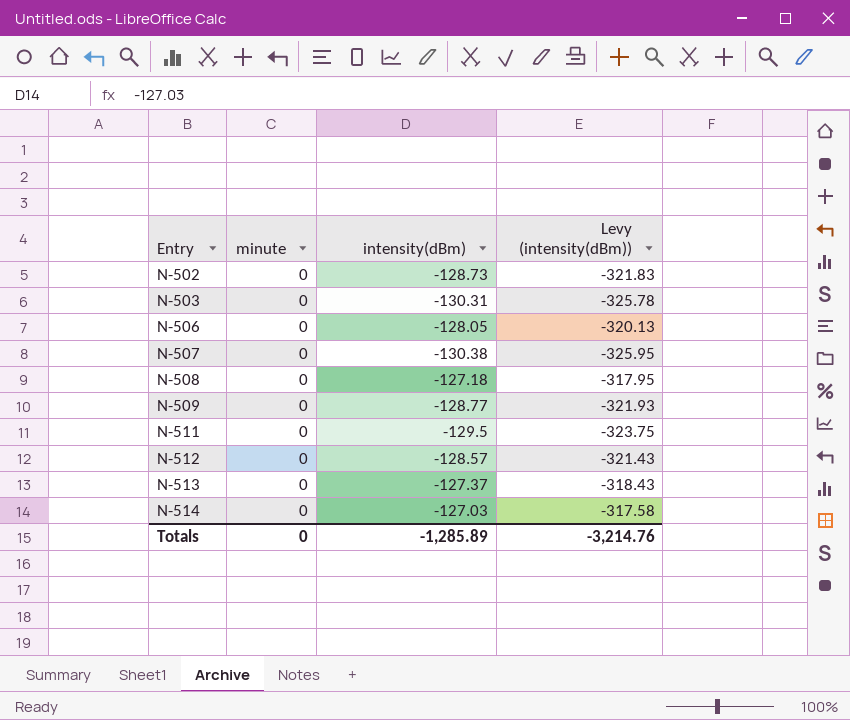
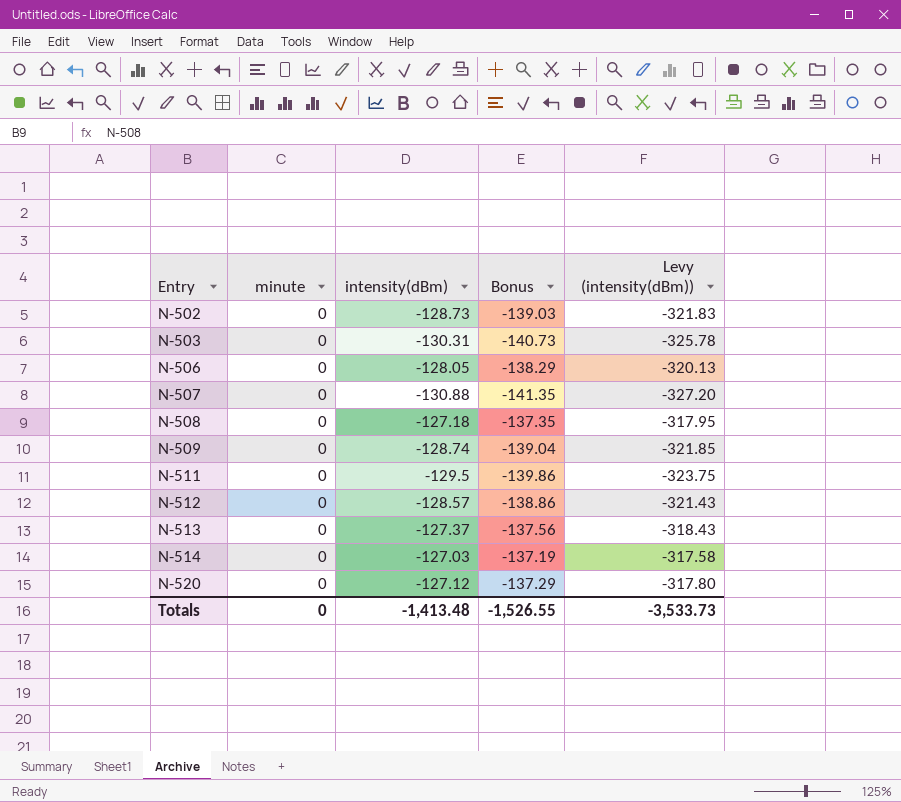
column Bonus | formula: none -> [intensity(dBm)] * 1.08
N-507 | intensity(dBm): -130.38 -> -130.88
N-507 | Levy (intensity(dBm)): -325.95 -> -327.20
N-509 | intensity(dBm): -128.77 -> -128.74
N-509 | Levy (intensity(dBm)): -321.93 -> -321.85
row N-520: none -> 0 | -127.12 | -137.29 | -317.80
Totals | intensity(dBm): -1,285.89 -> -1,413.48
Totals | Levy (intensity(dBm)): -3,214.76 -> -3,533.73

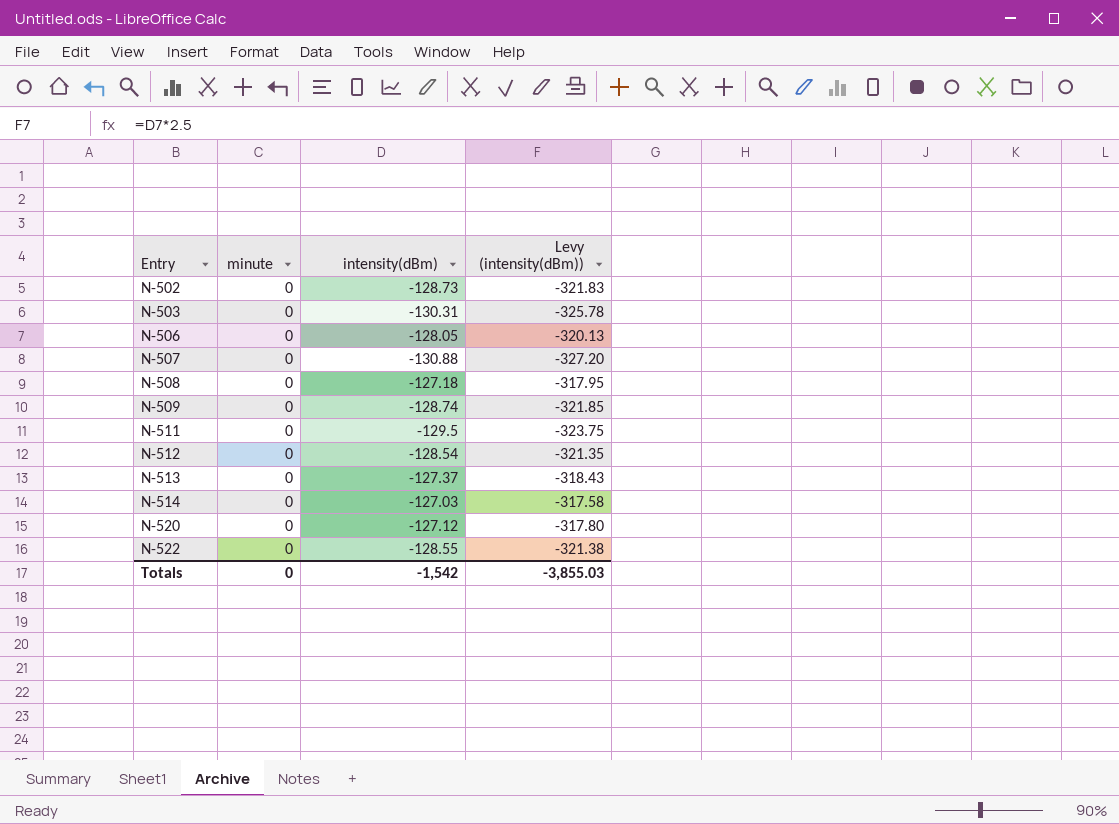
column Bonus | formula: [intensity(dBm)] * 1.08 -> none
N-512 | intensity(dBm): -128.57 -> -128.54
N-512 | Levy (intensity(dBm)): -321.43 -> -321.35
row N-522: none -> 0 | -128.55 | -321.38
Totals | intensity(dBm): -1,413.48 -> -1,542
Totals | Levy (intensity(dBm)): -3,533.73 -> -3,855.03

